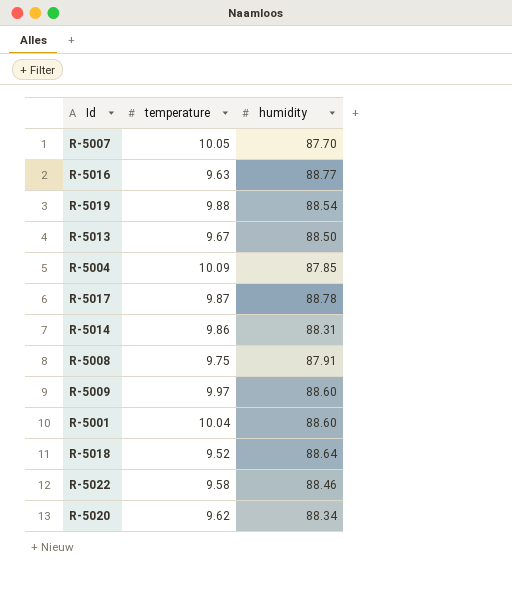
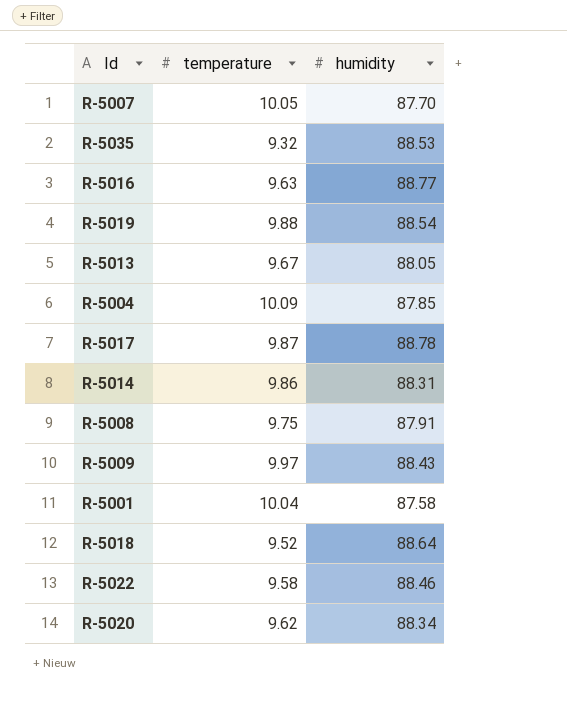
row R-5035: none -> 9.32 | 88.53
R-5013 | humidity: 88.50 -> 88.05
R-5009 | humidity: 88.60 -> 88.43
R-5001 | humidity: 88.60 -> 87.58

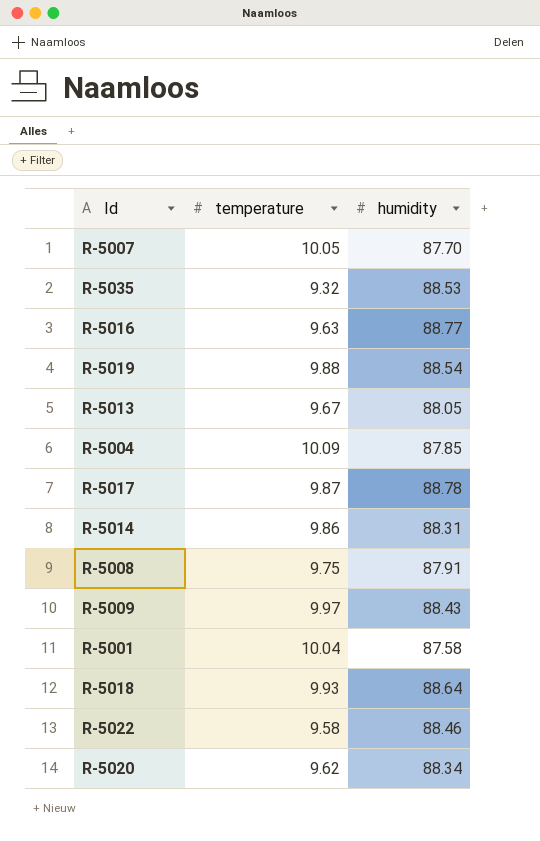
R-5018 | temperature: 9.52 -> 9.93

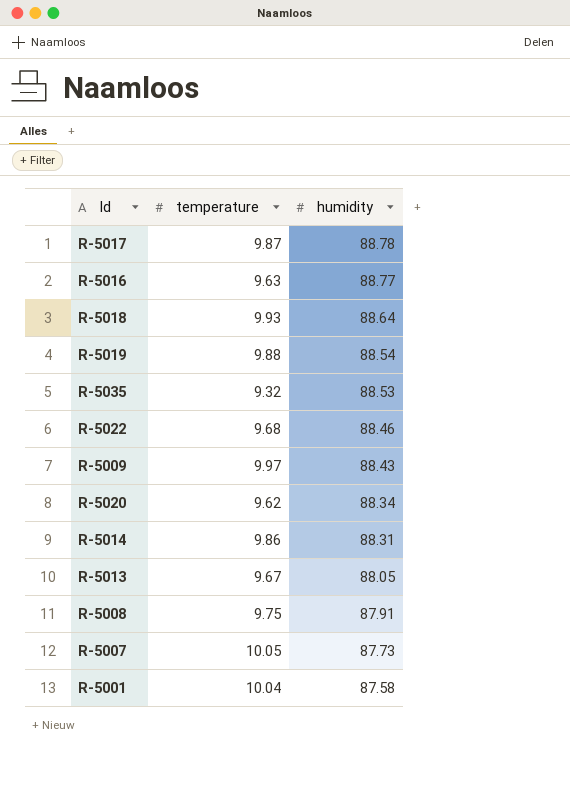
row order: none -> humidity descending
row R-5004: 10.09 | 87.85 -> none
R-5022 | temperature: 9.58 -> 9.68
R-5007 | humidity: 87.70 -> 87.73

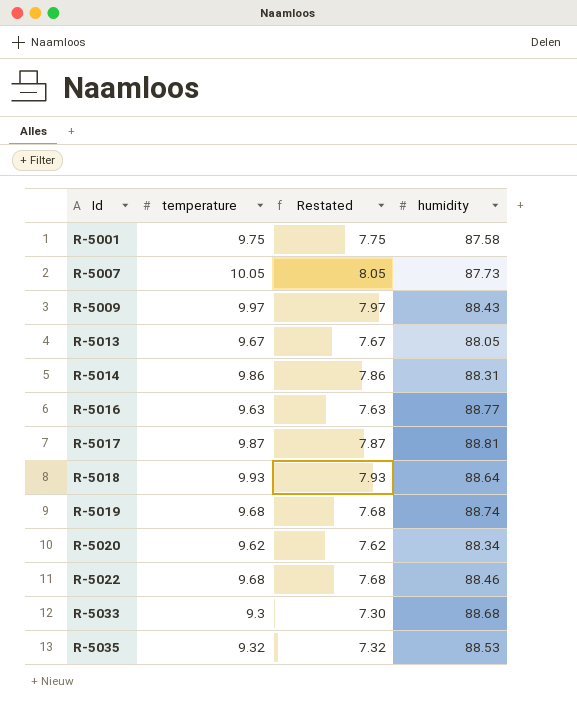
row order: humidity descending -> Id ascending
column Restated | formula: none -> [temperature] - 2
row R-5008: 9.75 | 87.91 -> none
R-5001 | temperature: 10.04 -> 9.75
R-5017 | humidity: 88.78 -> 88.81
R-5019 | temperature: 9.88 -> 9.68
R-5019 | humidity: 88.54 -> 88.74
row R-5033: none -> 9.3 | 7.30 | 88.68

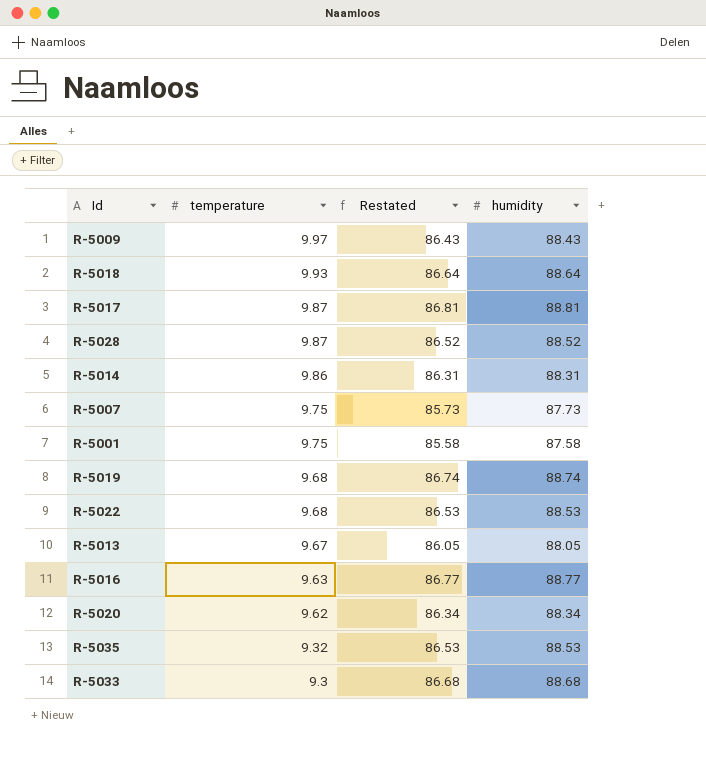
row order: Id ascending -> temperature descending
column Restated | formula: [temperature] - 2 -> [humidity] - 2
row R-5028: none -> 9.87 | 86.52 | 88.52
R-5007 | temperature: 10.05 -> 9.75
R-5022 | humidity: 88.46 -> 88.53

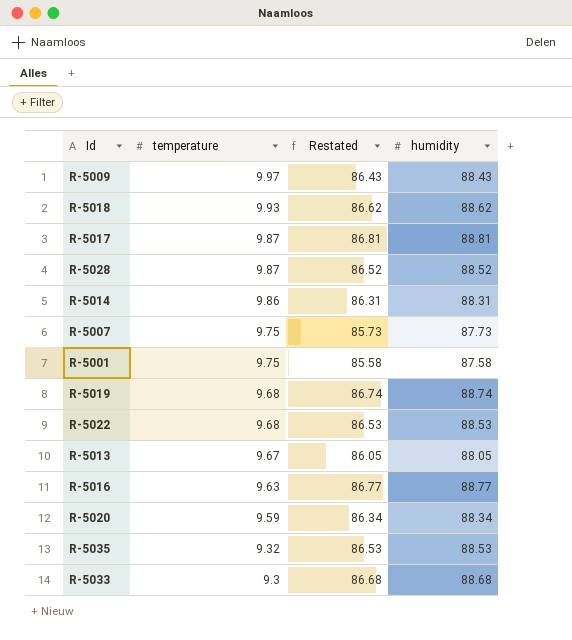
R-5018 | Restated: 86.64 -> 86.62
R-5018 | humidity: 88.64 -> 88.62
R-5020 | temperature: 9.62 -> 9.59

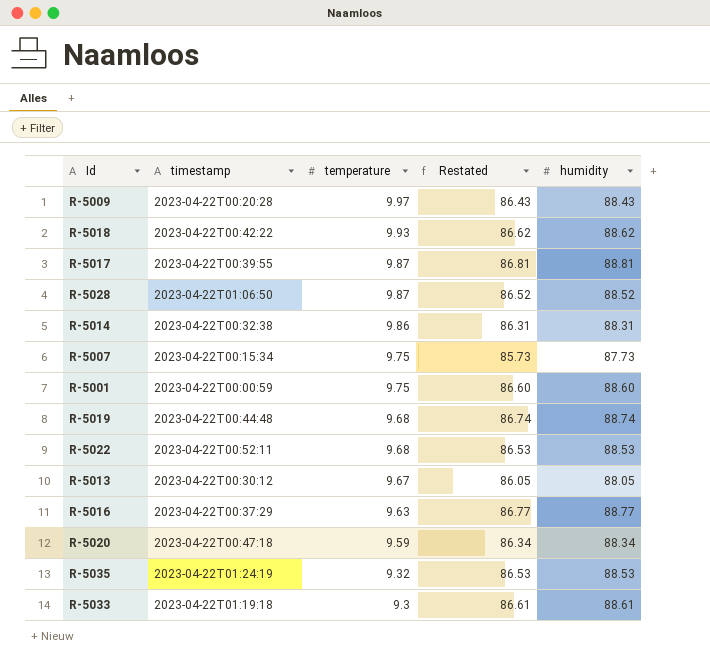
column timestamp | position: none -> 2
R-5001 | Restated: 85.58 -> 86.60
R-5001 | humidity: 87.58 -> 88.60
R-5033 | Restated: 86.68 -> 86.61
R-5033 | humidity: 88.68 -> 88.61

